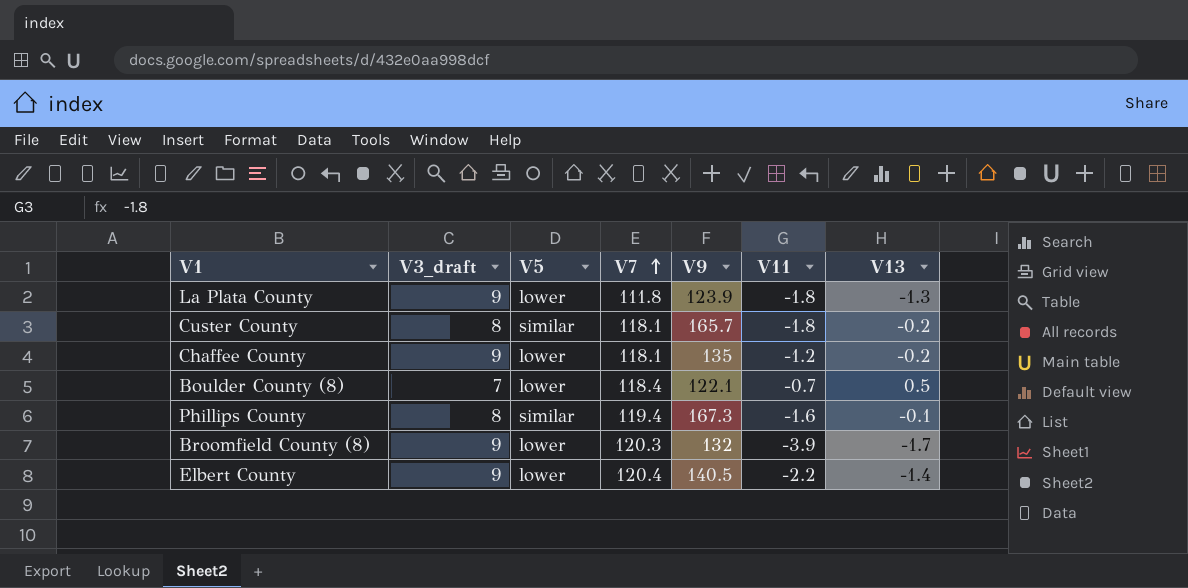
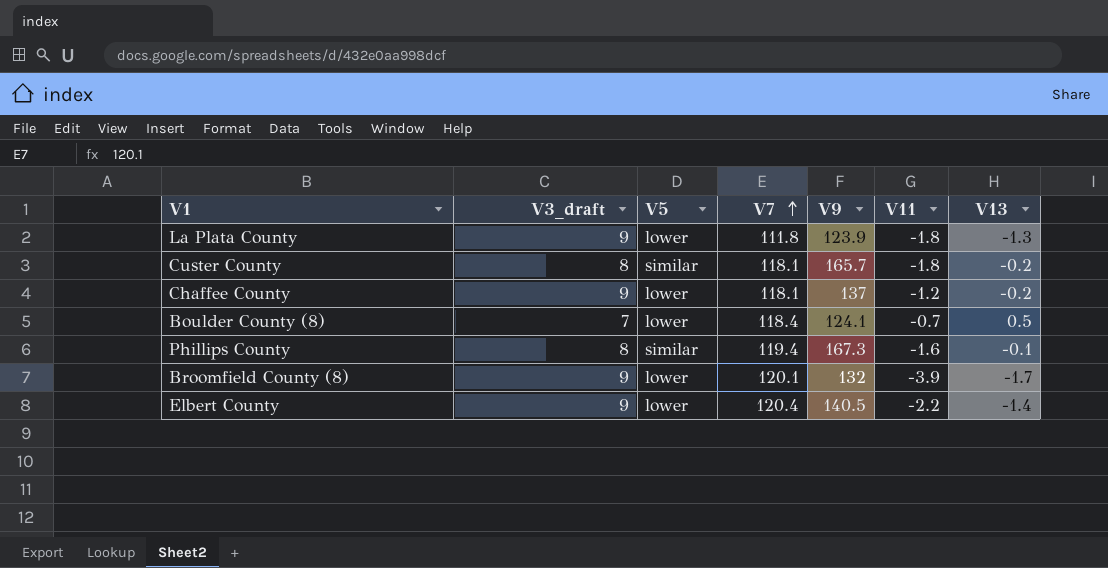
Chaffee County | V9: 135 -> 137
Boulder County (8) | V9: 122.1 -> 124.1
Broomfield County (8) | V7: 120.3 -> 120.1

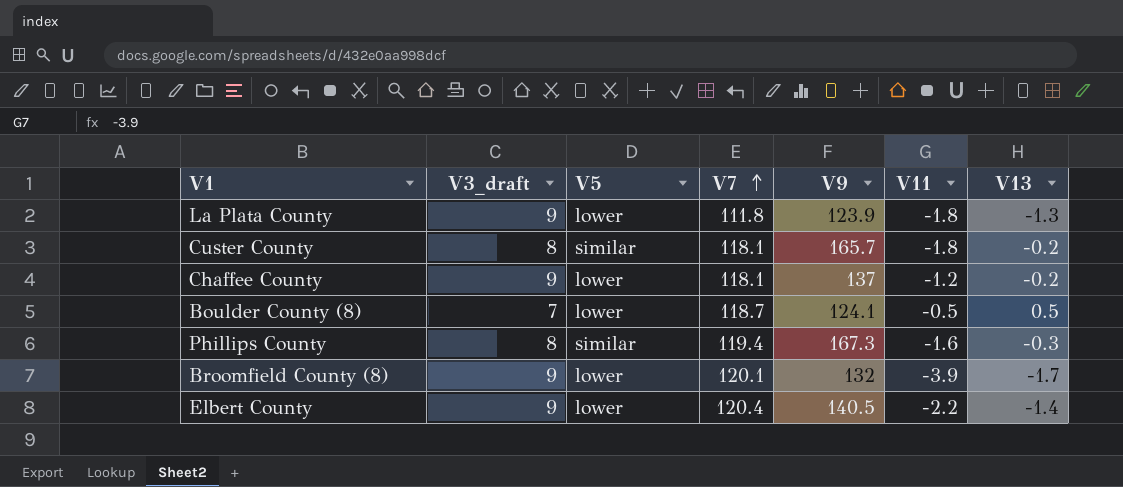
Boulder County (8) | V7: 118.4 -> 118.7
Boulder County (8) | V11: -0.7 -> -0.5
Phillips County | V13: -0.1 -> -0.3

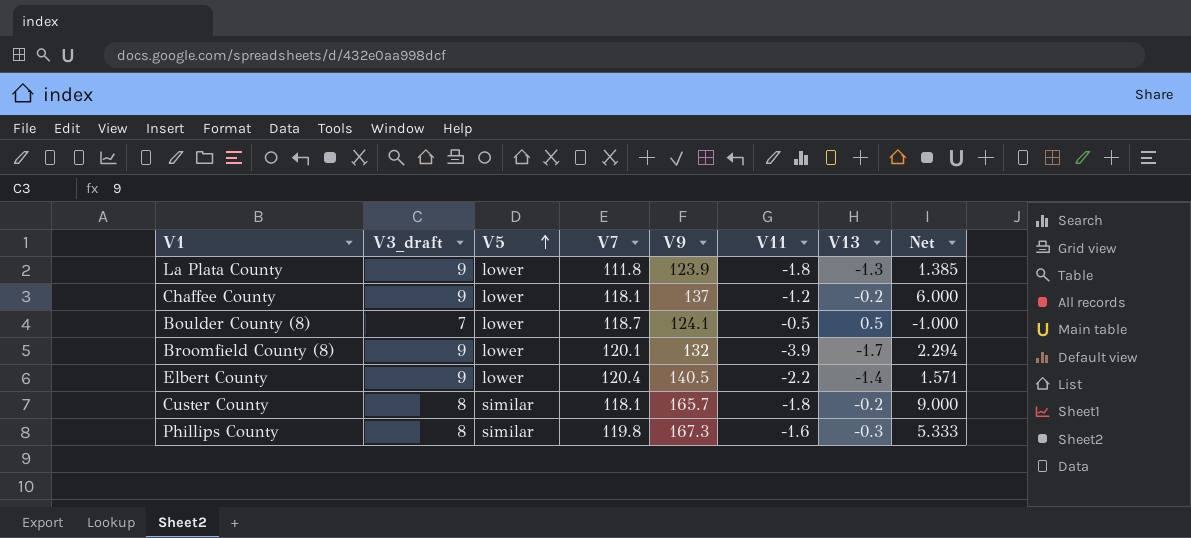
row order: V7 ascending -> V5 ascending
column Net | formula: none -> [V11] / [V13]
Phillips County | V7: 119.4 -> 119.8

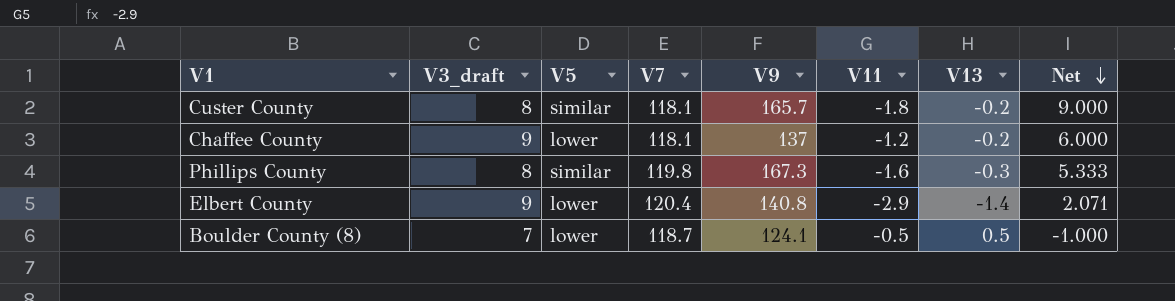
row order: V5 ascending -> Net descending
row La Plata County: 9 | lower | 111.8 | 123.9 | -1.8 | -1.3 | 1.385 -> none
row Broomfield County (8): 9 | lower | 120.1 | 132 | -3.9 | -1.7 | 2.294 -> none
Elbert County | V9: 140.5 -> 140.8
Elbert County | V11: -2.2 -> -2.9
Elbert County | Net: 1.571 -> 2.071

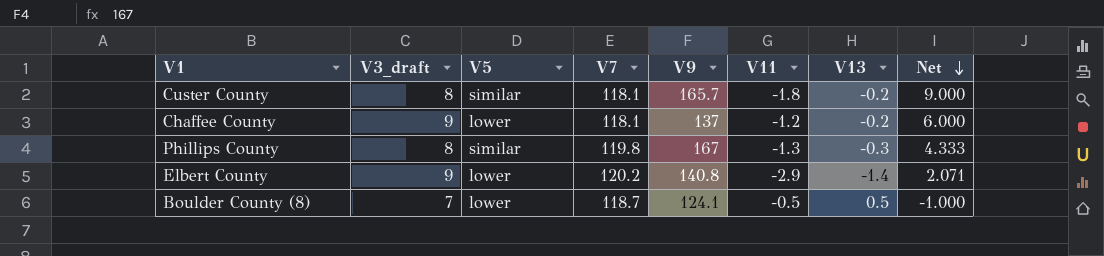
Phillips County | V9: 167.3 -> 167
Phillips County | V11: -1.6 -> -1.3
Phillips County | Net: 5.333 -> 4.333
Elbert County | V7: 120.4 -> 120.2

